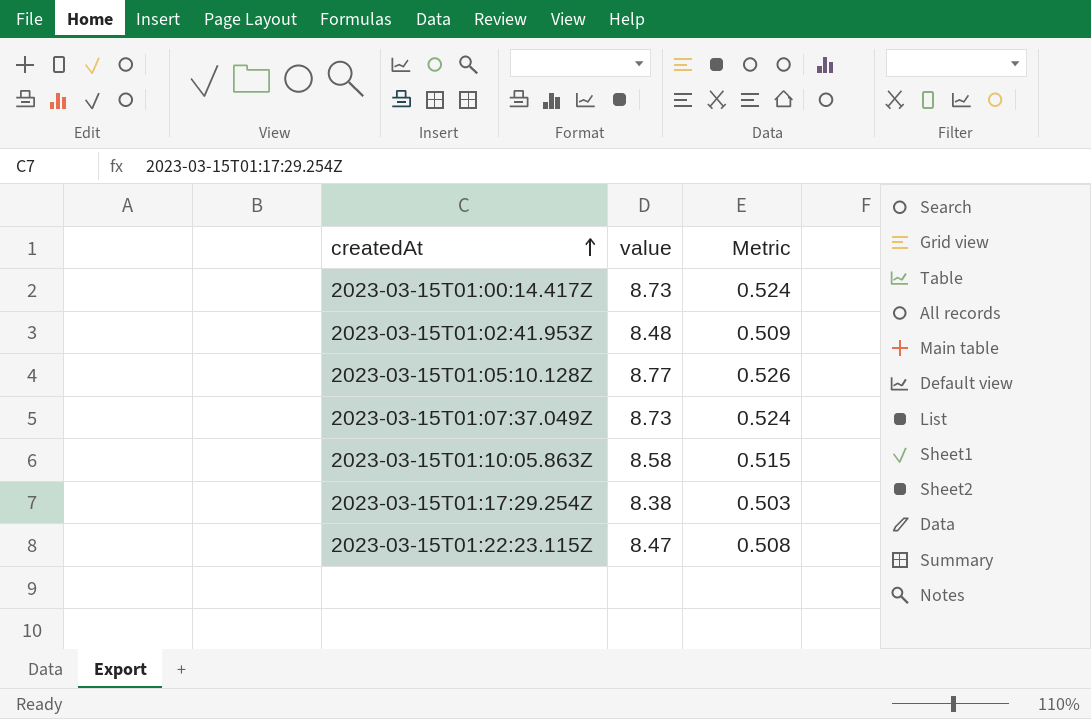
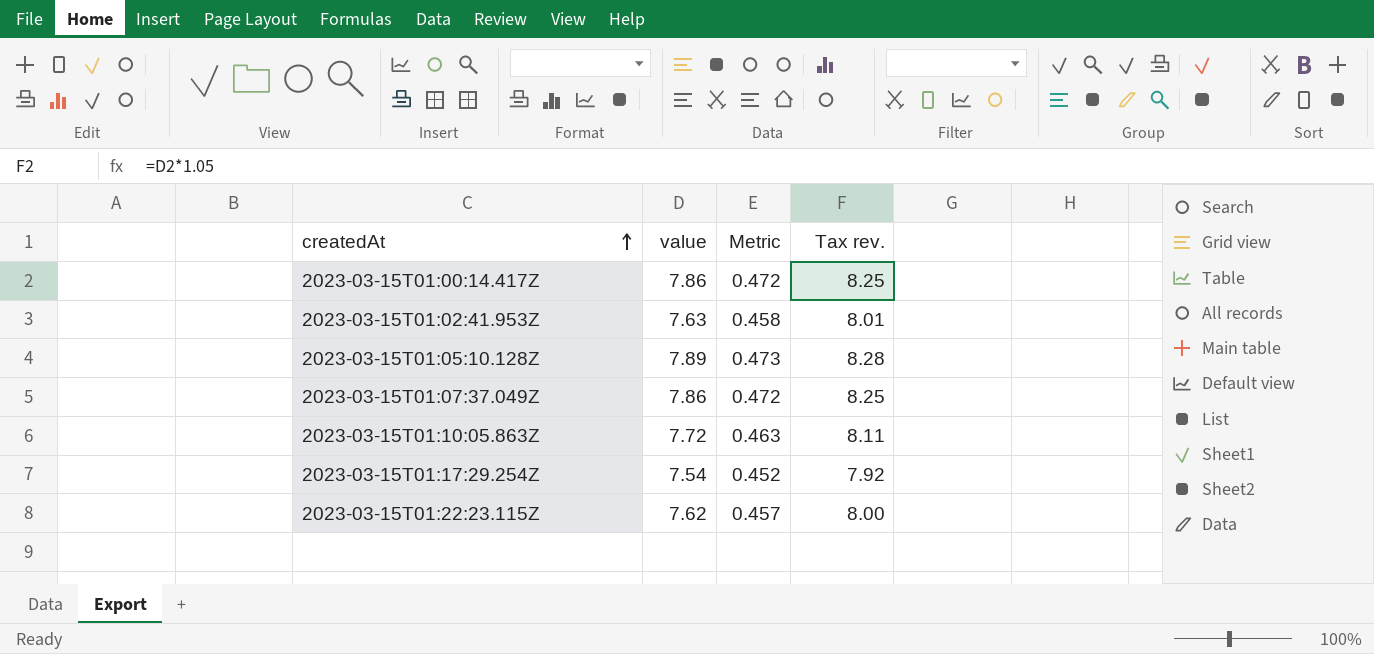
column Tax rev. | formula: none -> [value] * 1.05
2023-03-15T01:00:14.417Z | value: 8.73 -> 7.86
2023-03-15T01:00:14.417Z | Metric: 0.524 -> 0.472
2023-03-15T01:02:41.953Z | value: 8.48 -> 7.63
2023-03-15T01:02:41.953Z | Metric: 0.509 -> 0.458
2023-03-15T01:05:10.128Z | value: 8.77 -> 7.89
2023-03-15T01:05:10.128Z | Metric: 0.526 -> 0.473
2023-03-15T01:07:37.049Z | value: 8.73 -> 7.86
2023-03-15T01:07:37.049Z | Metric: 0.524 -> 0.472
2023-03-15T01:10:05.863Z | value: 8.58 -> 7.72
2023-03-15T01:10:05.863Z | Metric: 0.515 -> 0.463
2023-03-15T01:17:29.254Z | value: 8.38 -> 7.54
2023-03-15T01:17:29.254Z | Metric: 0.503 -> 0.452
2023-03-15T01:22:23.115Z | value: 8.47 -> 7.62
2023-03-15T01:22:23.115Z | Metric: 0.508 -> 0.457

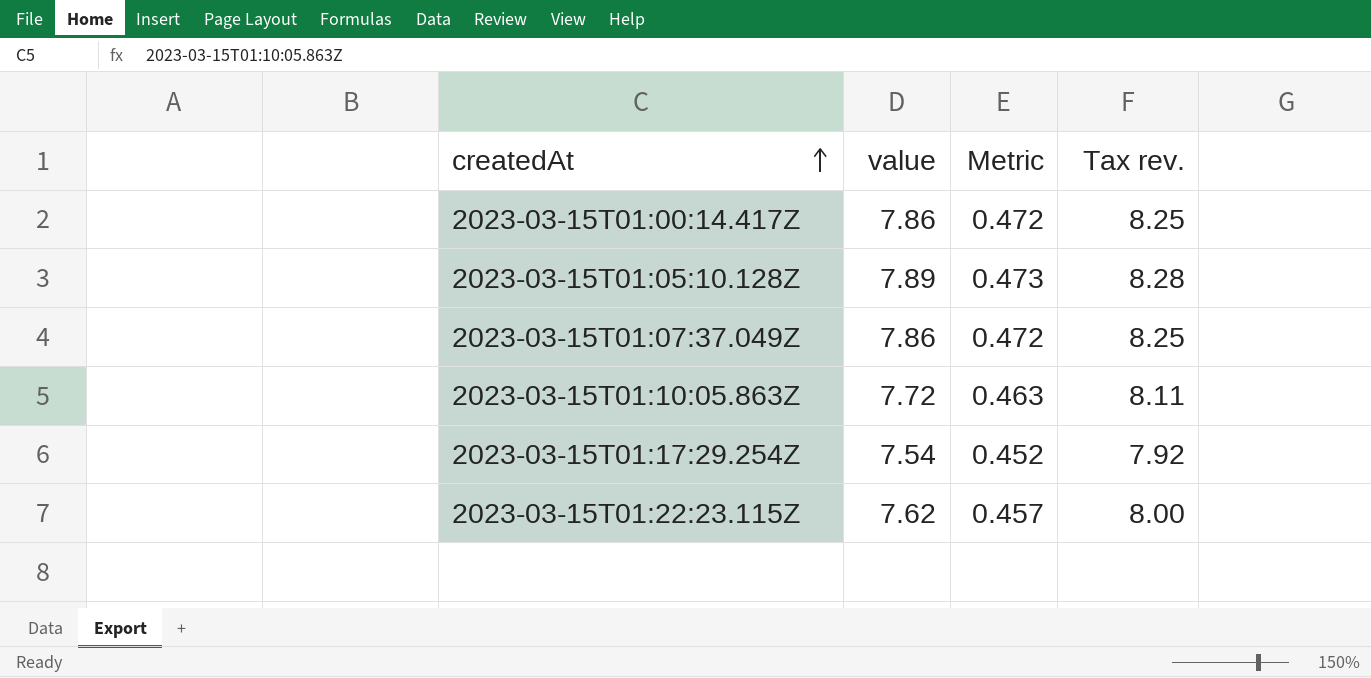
row 2023-03-15T01:02:41.953Z: 7.63 | 0.458 | 8.01 -> none

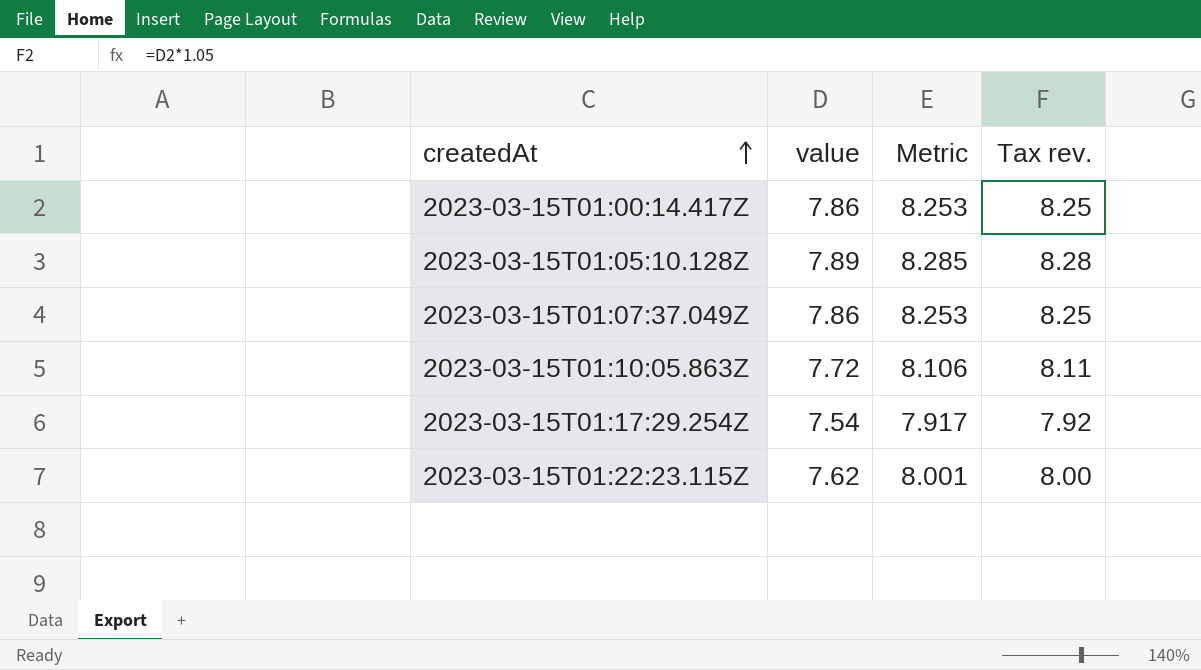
column Metric | formula: [value] * 0.06 -> [value] * 1.05

